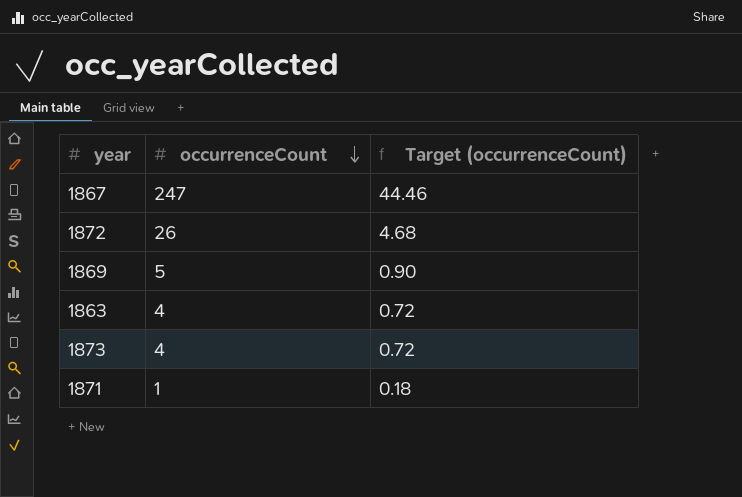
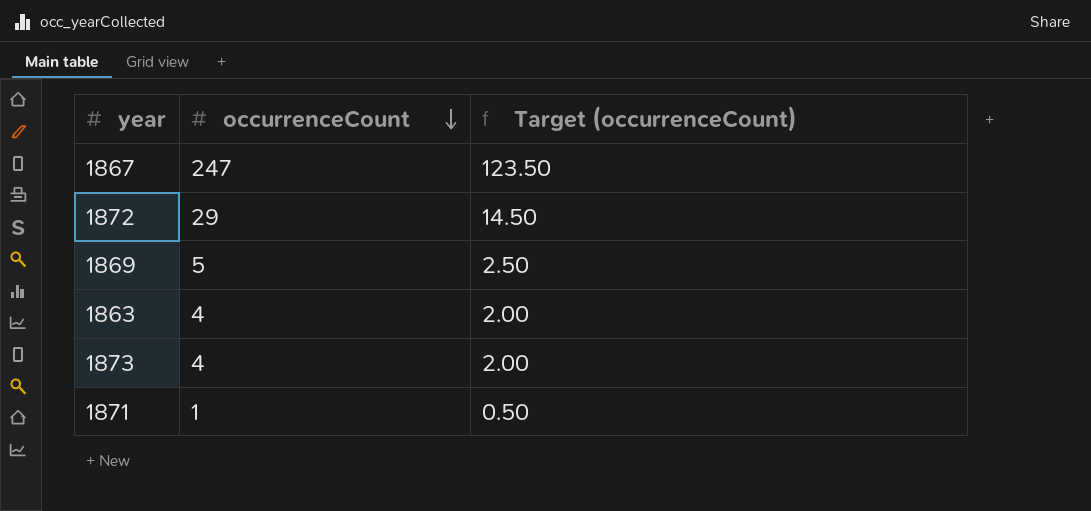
column Target (occurrenceCount) | formula: [occurrenceCount] * 0.18 -> [occurrenceCount] * 0.5
1872 | occurrenceCount: 26 -> 29

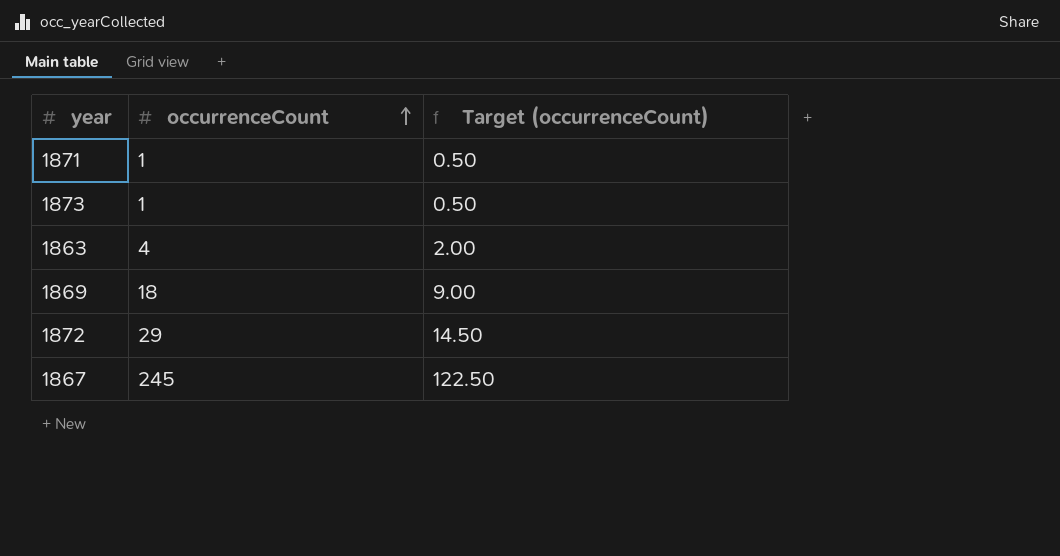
row order: occurrenceCount descending -> occurrenceCount ascending
1873 | occurrenceCount: 4 -> 1
1873 | Target (occurrenceCount): 2.00 -> 0.50
1869 | occurrenceCount: 5 -> 18
1869 | Target (occurrenceCount): 2.50 -> 9.00
1867 | occurrenceCount: 247 -> 245
1867 | Target (occurrenceCount): 123.50 -> 122.50

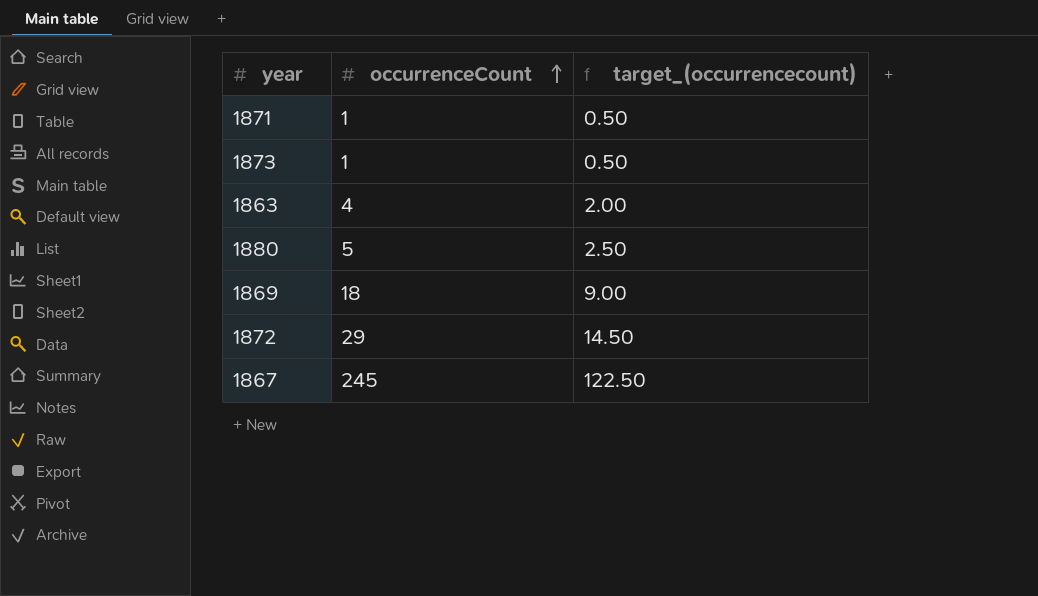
column name: Target (occurrenceCount) -> target_(occurrencecount)
row 1880: none -> 5 | 2.50

